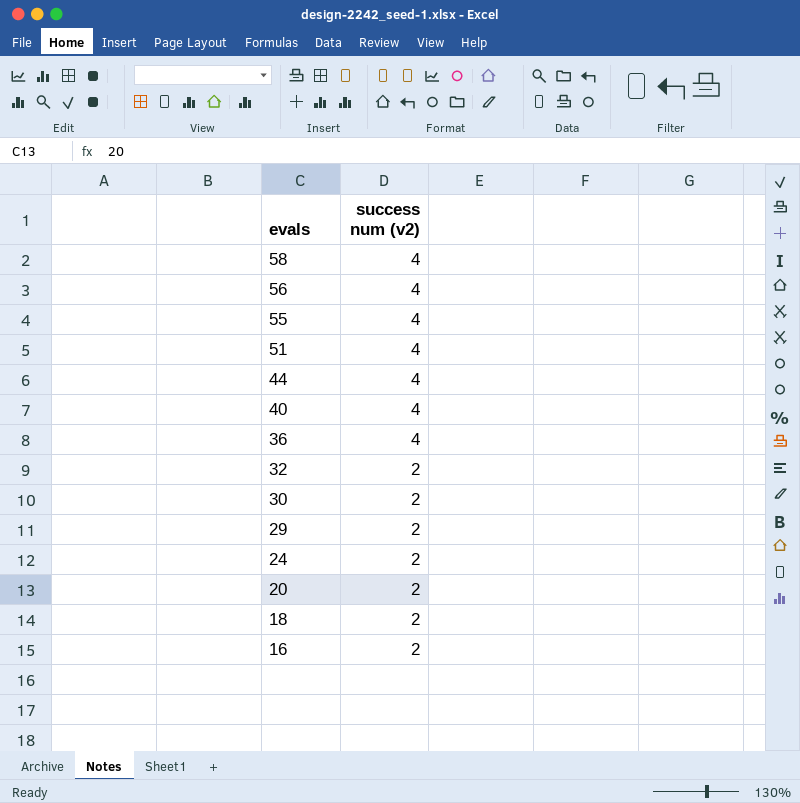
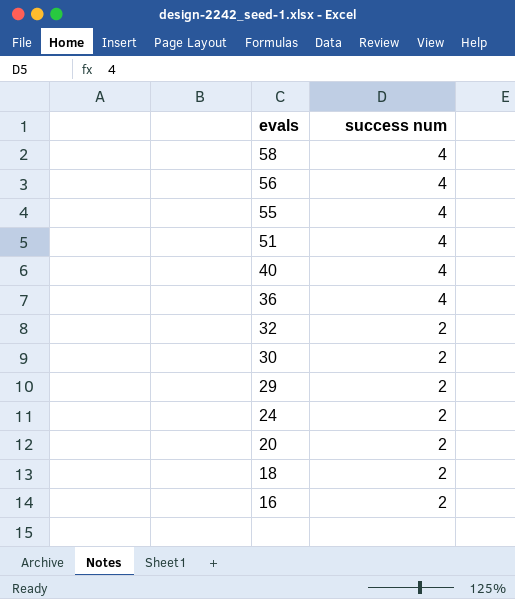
column name: success num (v2) -> success num
row 44: 4 -> none

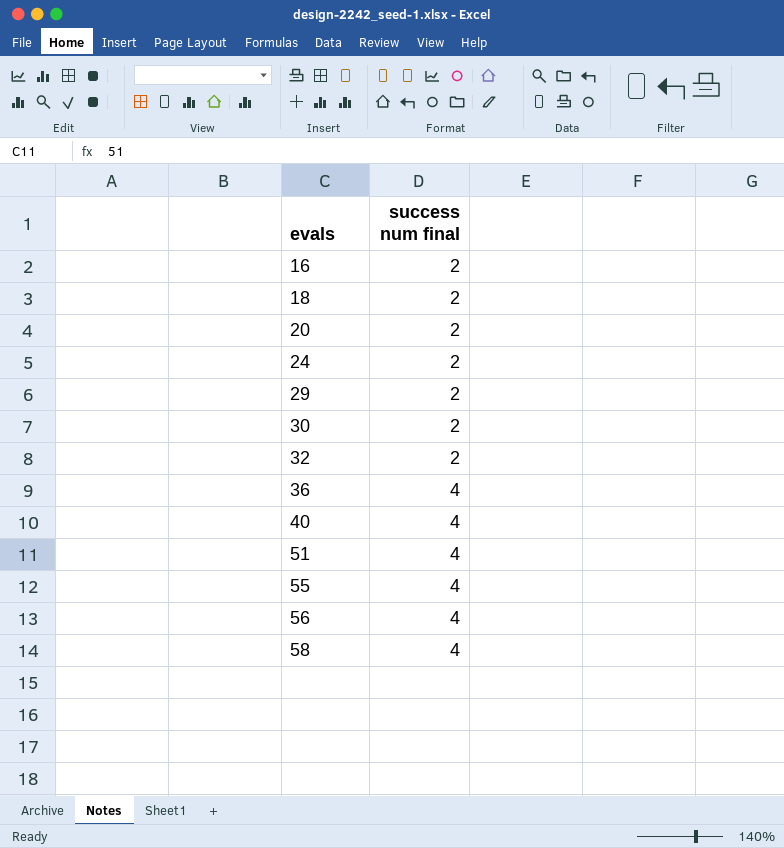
row order: evals descending -> evals ascending
column name: success num -> success num final

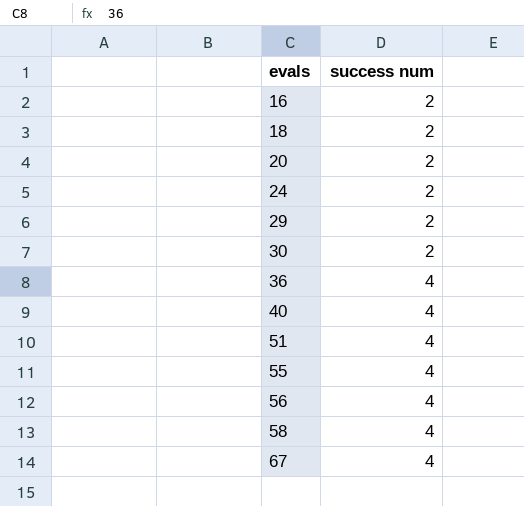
column name: success num final -> success num
row 32: 2 -> none
row 67: none -> 4

